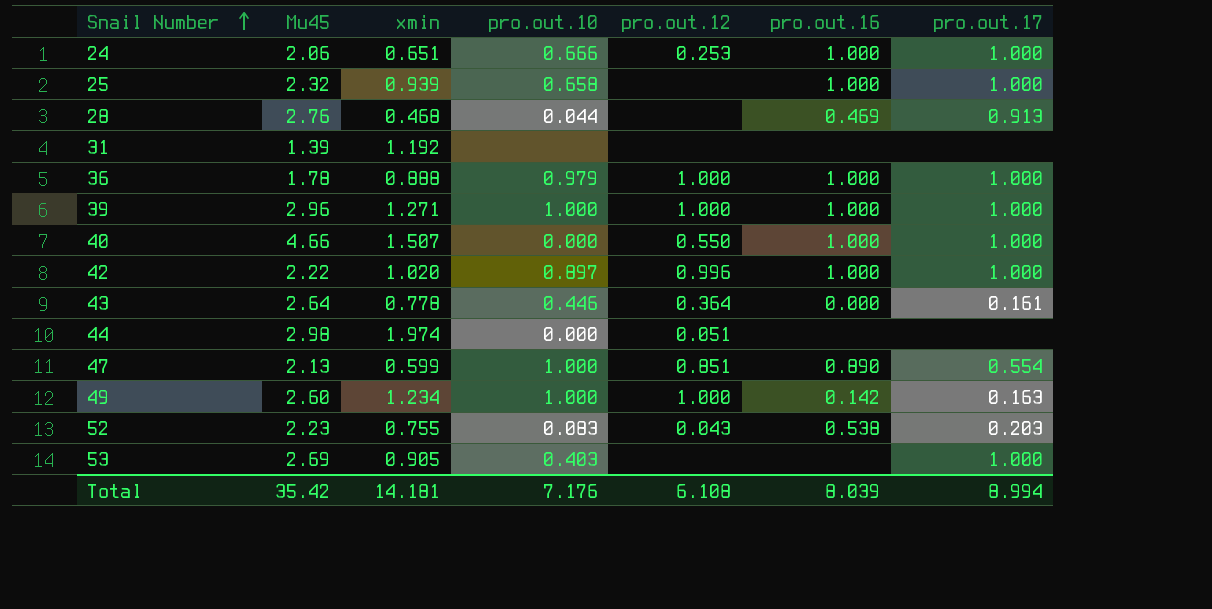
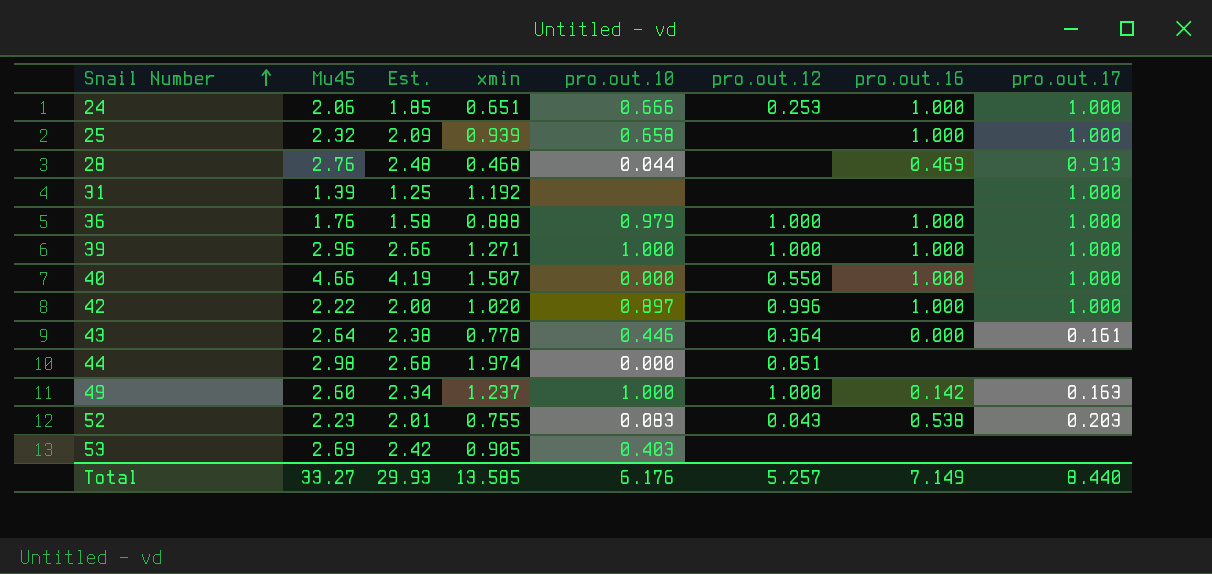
column Est. | formula: none -> [Mu45] * 0.9
row 47: 2.13 | 0.599 | 1.000 | 0.851 | 0.890 | 0.554 -> none
31 | pro.out.17: none -> 1.000
36 | Mu45: 1.78 -> 1.76
49 | xmin: 1.234 -> 1.237
53 | pro.out.17: 1.000 -> none
Total | Mu45: 35.42 -> 33.27
Total | xmin: 14.181 -> 13.585
Total | pro.out.10: 7.176 -> 6.176
Total | pro.out.12: 6.108 -> 5.257
Total | pro.out.16: 8.039 -> 7.149
Total | pro.out.17: 8.994 -> 8.440

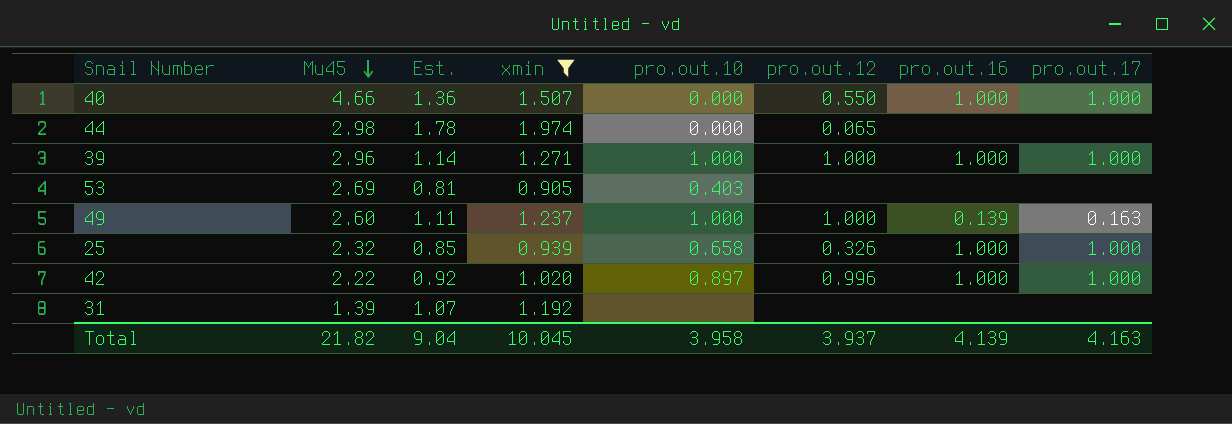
filter: none -> xmin >= 0.905
row order: Snail Number ascending -> Mu45 descending
column Est. | formula: [Mu45] * 0.9 -> [xmin] * 0.9
44 | pro.out.12: 0.051 -> 0.065
49 | pro.out.16: 0.142 -> 0.139
25 | pro.out.12: none -> 0.326
31 | pro.out.17: 1.000 -> none
Total | Mu45: 33.27 -> 21.82
Total | Est.: 29.93 -> 9.04
Total | xmin: 13.585 -> 10.045
Total | pro.out.10: 6.176 -> 3.958
Total | pro.out.12: 5.257 -> 3.937
Total | pro.out.16: 7.149 -> 4.139
Total | pro.out.17: 8.440 -> 4.163

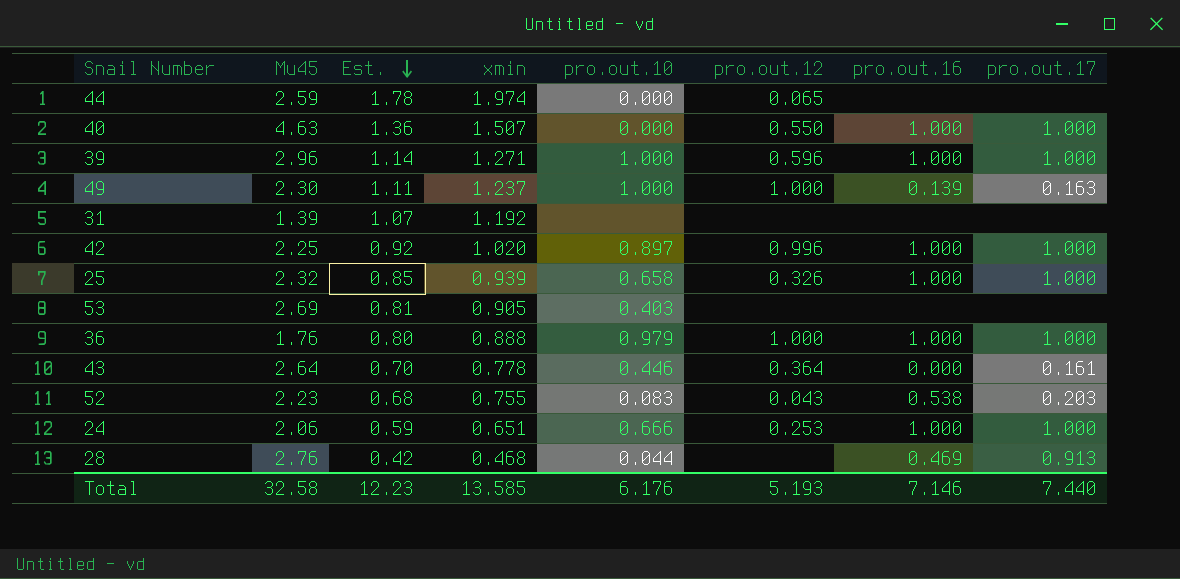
filter: xmin >= 0.905 -> none
row order: Mu45 descending -> Est. descending
44 | Mu45: 2.98 -> 2.59
40 | Mu45: 4.66 -> 4.63
39 | pro.out.12: 1.000 -> 0.596
49 | Mu45: 2.60 -> 2.30
42 | Mu45: 2.22 -> 2.25
Total | Mu45: 21.82 -> 32.58
Total | Est.: 9.04 -> 12.23
Total | xmin: 10.045 -> 13.585
Total | pro.out.10: 3.958 -> 6.176
Total | pro.out.12: 3.937 -> 5.193
Total | pro.out.16: 4.139 -> 7.146
Total | pro.out.17: 4.163 -> 7.440

